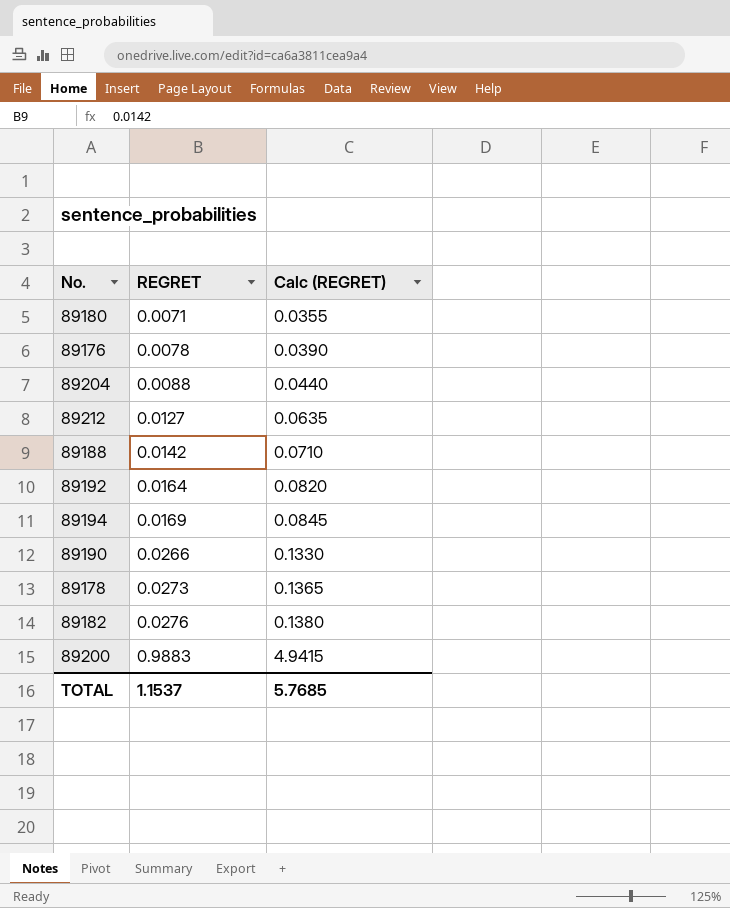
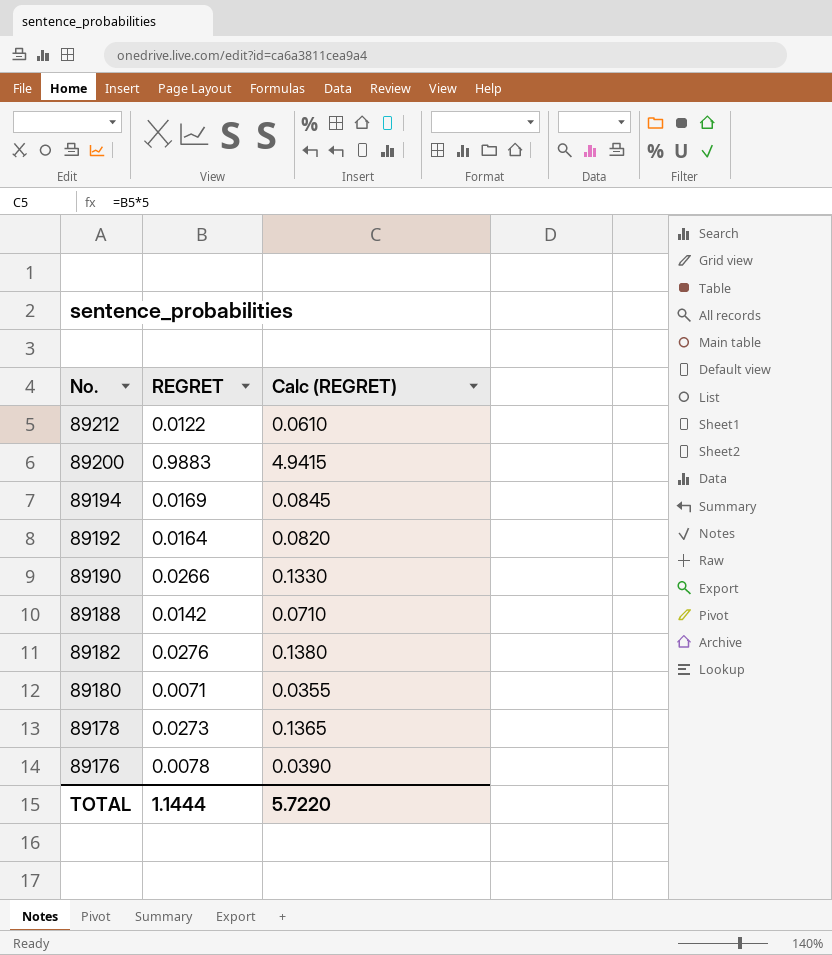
row order: REGRET ascending -> No. descending
row 89204: 0.0088 | 0.0440 -> none
89212 | REGRET: 0.0127 -> 0.0122
89212 | Calc (REGRET): 0.0635 -> 0.0610
TOTAL | REGRET: 1.1537 -> 1.1444
TOTAL | Calc (REGRET): 5.7685 -> 5.7220

